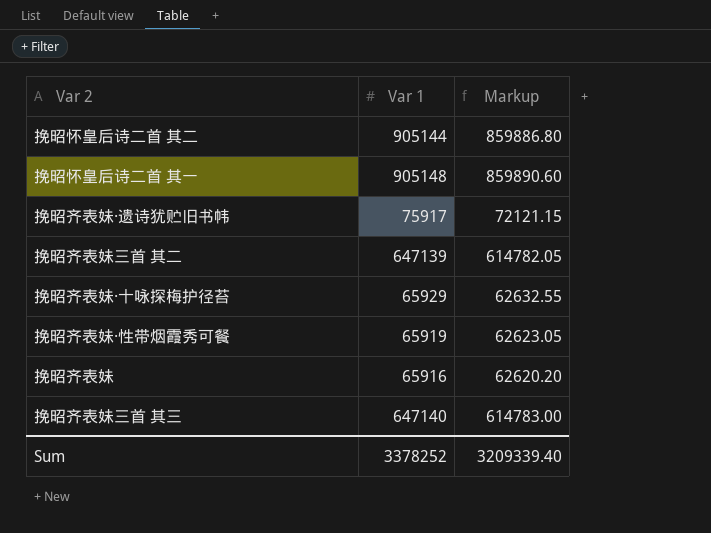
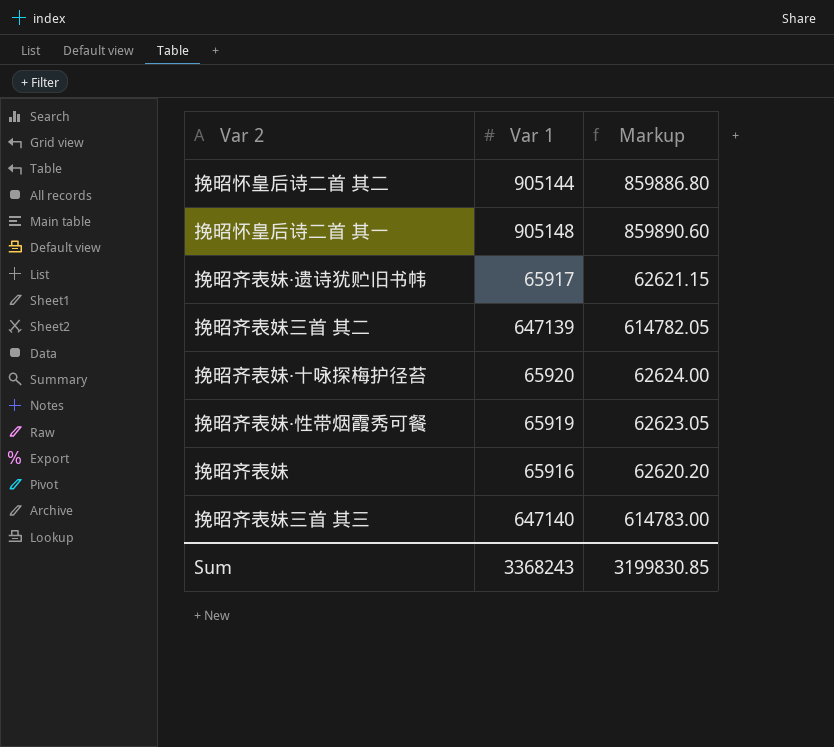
挽昭齐表妹·遗诗犹贮旧书帏 | Var 1: 75917 -> 65917
挽昭齐表妹·遗诗犹贮旧书帏 | Markup: 72121.15 -> 62621.15
挽昭齐表妹·十咏探梅护径苔 | Var 1: 65929 -> 65920
挽昭齐表妹·十咏探梅护径苔 | Markup: 62632.55 -> 62624.00
Sum | Var 1: 3378252 -> 3368243
Sum | Markup: 3209339.40 -> 3199830.85

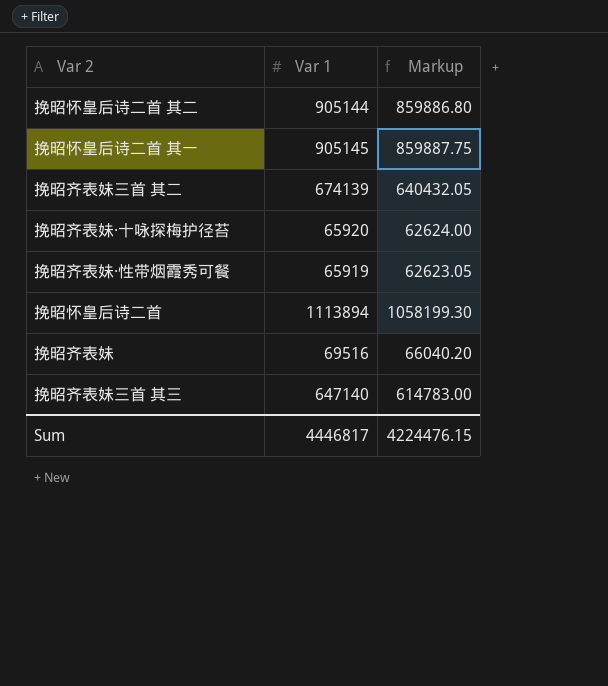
row 挽昭齐表妹·遗诗犹贮旧书帏: 65917 | 62621.15 -> none
挽昭怀皇后诗二首 其一 | Var 1: 905148 -> 905145
挽昭怀皇后诗二首 其一 | Markup: 859890.60 -> 859887.75
挽昭齐表妹三首 其二 | Var 1: 647139 -> 674139
挽昭齐表妹三首 其二 | Markup: 614782.05 -> 640432.05
row 挽昭怀皇后诗二首: none -> 1113894 | 1058199.30
挽昭齐表妹 | Var 1: 65916 -> 69516
挽昭齐表妹 | Markup: 62620.20 -> 66040.20
Sum | Var 1: 3368243 -> 4446817
Sum | Markup: 3199830.85 -> 4224476.15

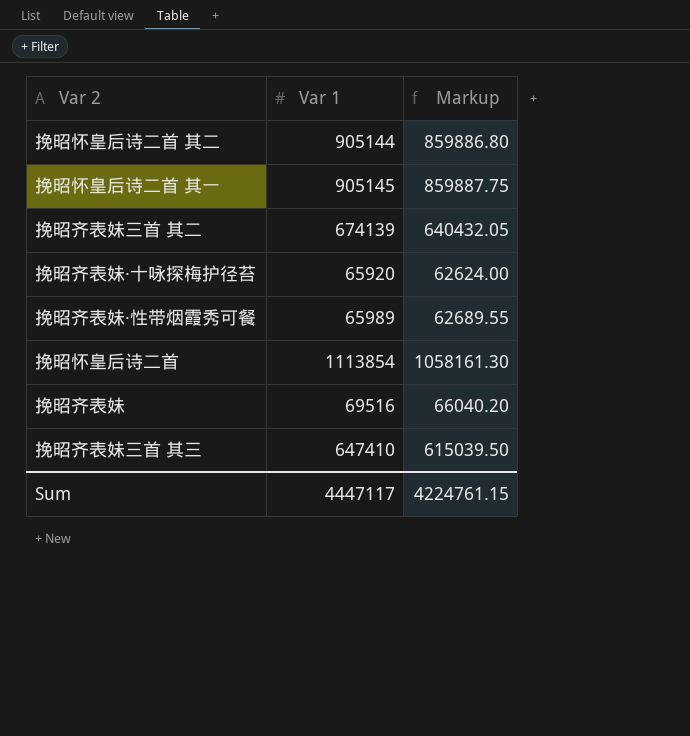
挽昭齐表妹·性带烟霞秀可餐 | Var 1: 65919 -> 65989
挽昭齐表妹·性带烟霞秀可餐 | Markup: 62623.05 -> 62689.55
挽昭怀皇后诗二首 | Var 1: 1113894 -> 1113854
挽昭怀皇后诗二首 | Markup: 1058199.30 -> 1058161.30
挽昭齐表妹三首 其三 | Var 1: 647140 -> 647410
挽昭齐表妹三首 其三 | Markup: 614783.00 -> 615039.50
Sum | Var 1: 4446817 -> 4447117
Sum | Markup: 4224476.15 -> 4224761.15

